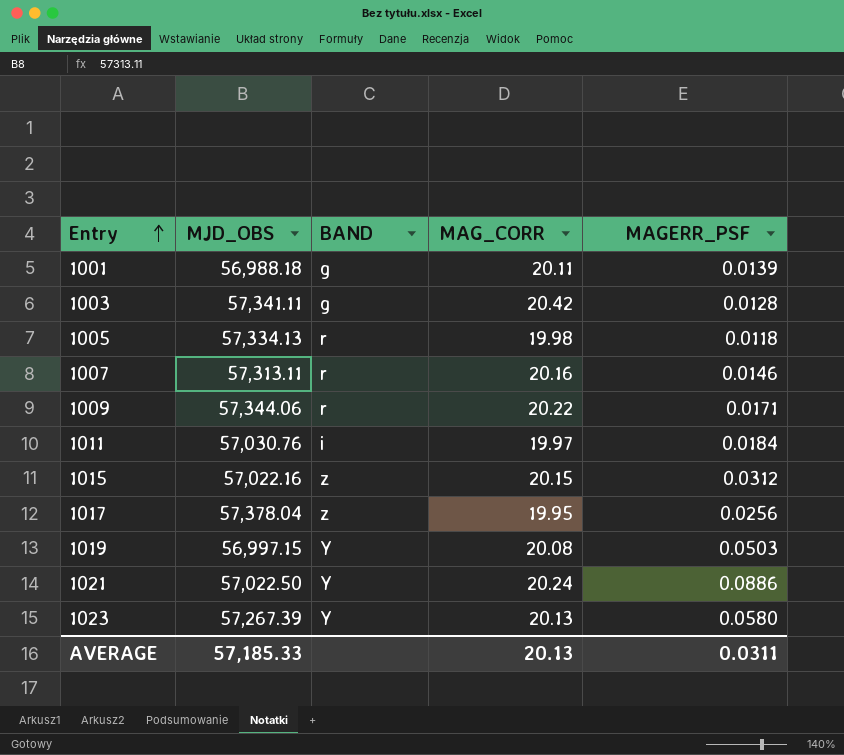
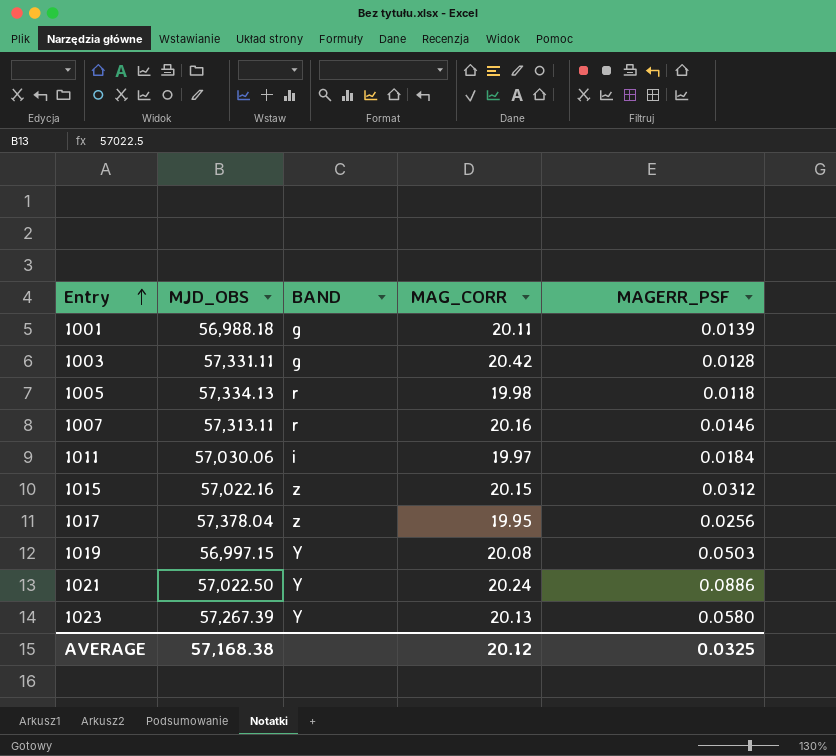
row 1009: 57,344.06 | r | 20.22 | 0.0171 -> none
1003 | MJD_OBS: 57,341.11 -> 57,331.11
1011 | MJD_OBS: 57,030.76 -> 57,030.06
AVERAGE | MJD_OBS: 57,185.33 -> 57,168.38
AVERAGE | MAG_CORR: 20.13 -> 20.12
AVERAGE | MAGERR_PSF: 0.0311 -> 0.0325

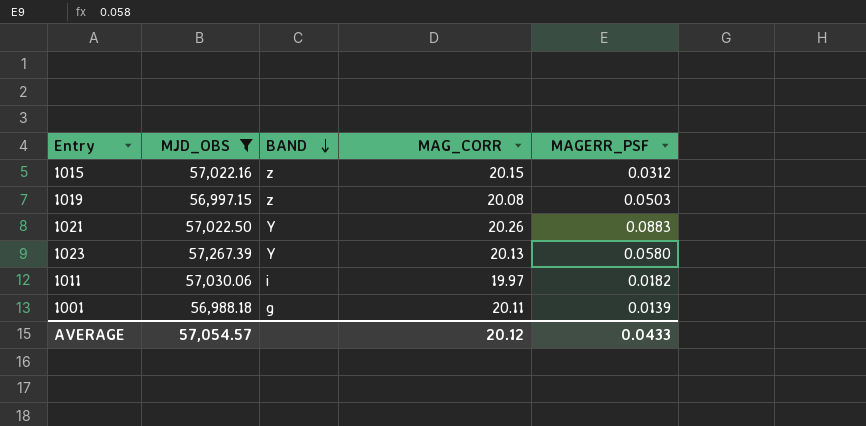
filter: none -> MJD_OBS <= 57,267.39
row order: Entry ascending -> BAND descending
1019 | BAND: Y -> z
1021 | MAG_CORR: 20.24 -> 20.26
1021 | MAGERR_PSF: 0.0886 -> 0.0883
1011 | MAGERR_PSF: 0.0184 -> 0.0182
AVERAGE | MJD_OBS: 57,168.38 -> 57,054.57
AVERAGE | MAGERR_PSF: 0.0325 -> 0.0433

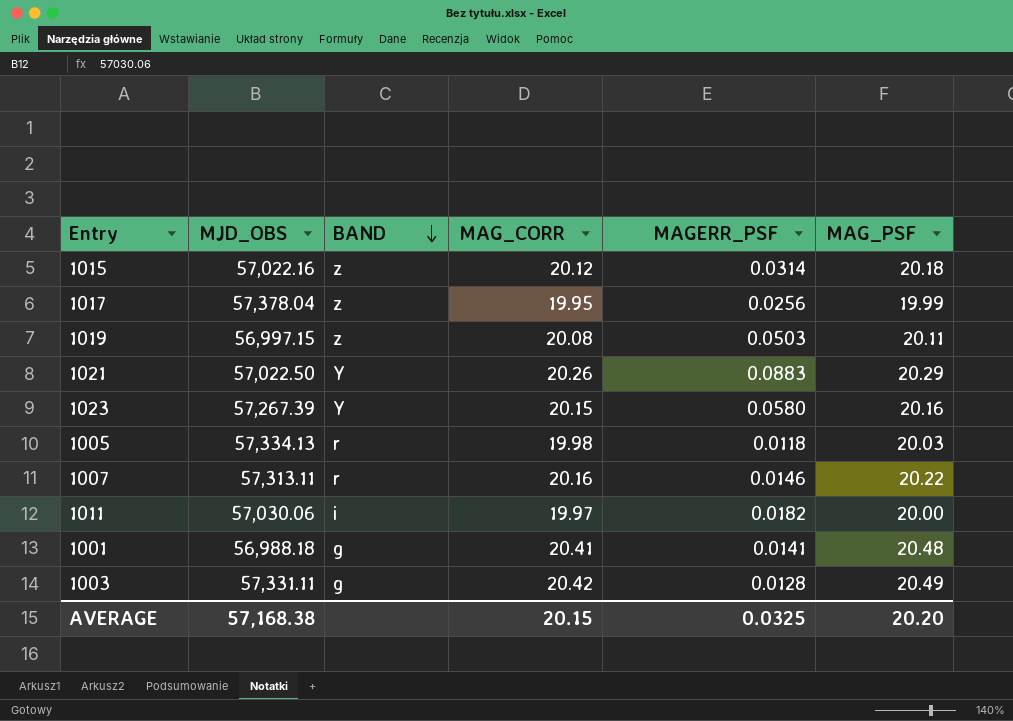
filter: MJD_OBS <= 57,267.39 -> none
column MAG_PSF | position: none -> 6
1015 | MAG_CORR: 20.15 -> 20.12
1015 | MAGERR_PSF: 0.0312 -> 0.0314
1023 | MAG_CORR: 20.13 -> 20.15
1001 | MAG_CORR: 20.11 -> 20.41
1001 | MAGERR_PSF: 0.0139 -> 0.0141
AVERAGE | MJD_OBS: 57,054.57 -> 57,168.38
AVERAGE | MAG_CORR: 20.12 -> 20.15
AVERAGE | MAGERR_PSF: 0.0433 -> 0.0325

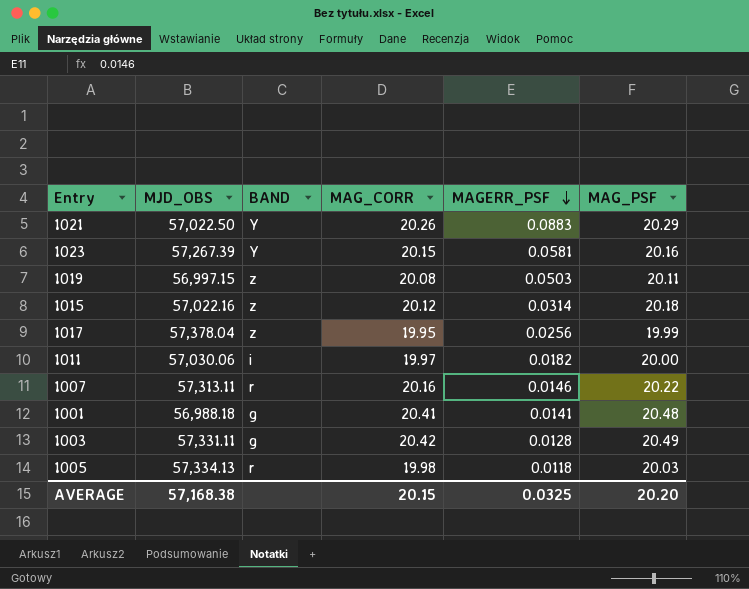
row order: BAND descending -> MAGERR_PSF descending
1023 | MAGERR_PSF: 0.0580 -> 0.0581

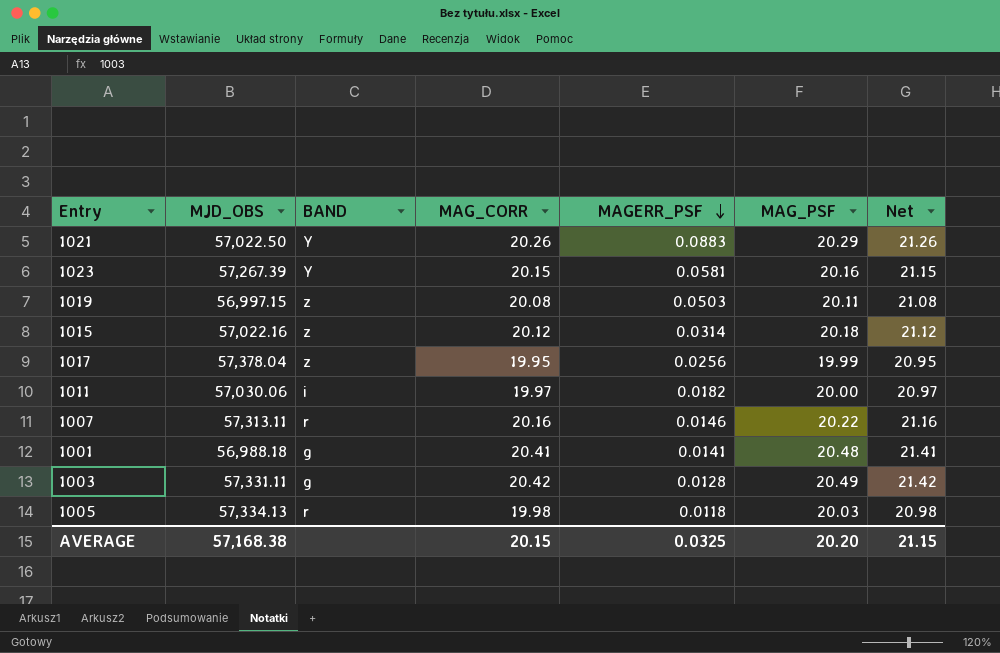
column Net | formula: none -> [MAG_CORR] + 1

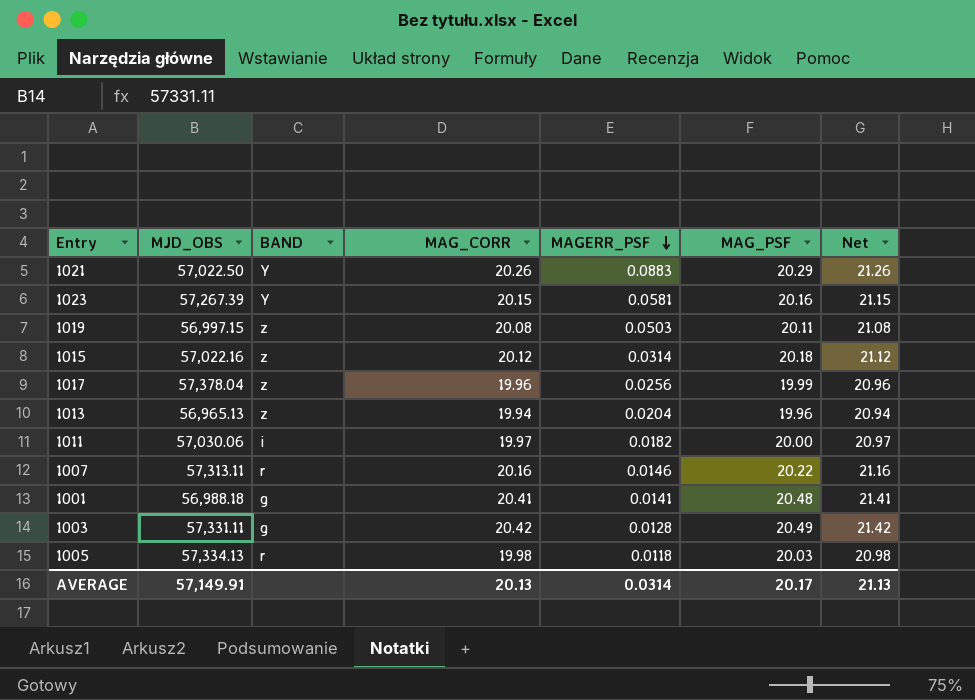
1017 | MAG_CORR: 19.95 -> 19.96
1017 | Net: 20.95 -> 20.96
row 1013: none -> 56,965.13 | z | 19.94 | 0.0204 | 19.96 | 20.94
AVERAGE | MJD_OBS: 57,168.38 -> 57,149.91
AVERAGE | MAG_CORR: 20.15 -> 20.13
AVERAGE | MAGERR_PSF: 0.0325 -> 0.0314
AVERAGE | MAG_PSF: 20.20 -> 20.17
AVERAGE | Net: 21.15 -> 21.13

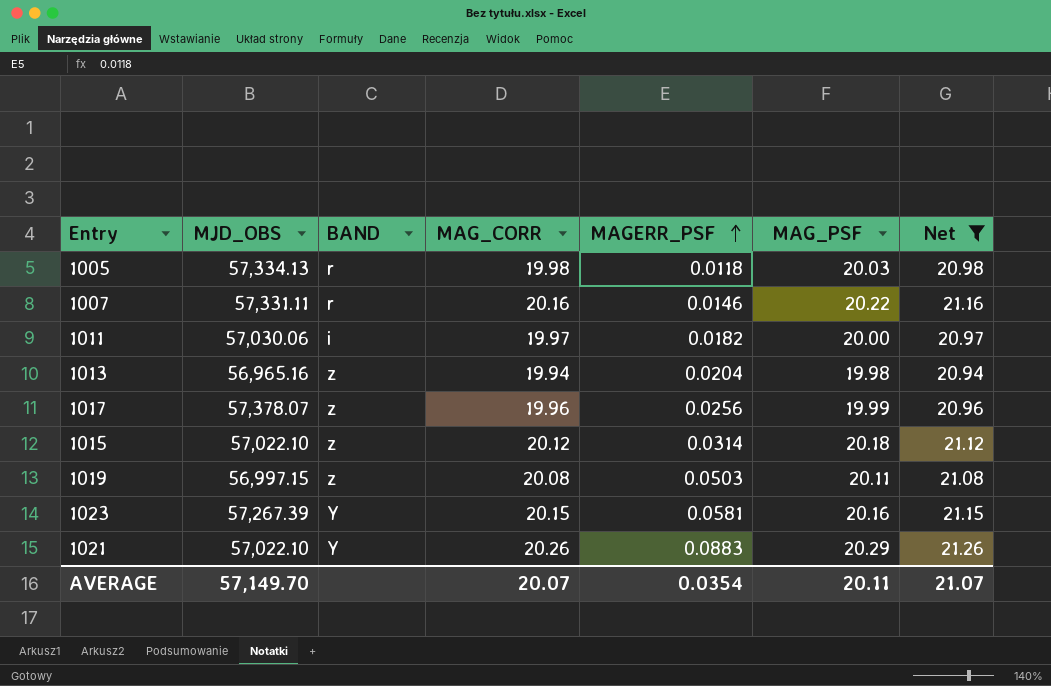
filter: none -> Net <= 21.26
row order: MAGERR_PSF descending -> MAGERR_PSF ascending
1007 | MJD_OBS: 57,313.11 -> 57,331.11
1013 | MJD_OBS: 56,965.13 -> 56,965.16
1013 | MAG_PSF: 19.96 -> 19.98
1017 | MJD_OBS: 57,378.04 -> 57,378.07
1015 | MJD_OBS: 57,022.16 -> 57,022.10
1021 | MJD_OBS: 57,022.50 -> 57,022.10
AVERAGE | MJD_OBS: 57,149.91 -> 57,149.70
AVERAGE | MAG_CORR: 20.13 -> 20.07
AVERAGE | MAGERR_PSF: 0.0314 -> 0.0354
AVERAGE | MAG_PSF: 20.17 -> 20.11
AVERAGE | Net: 21.13 -> 21.07

